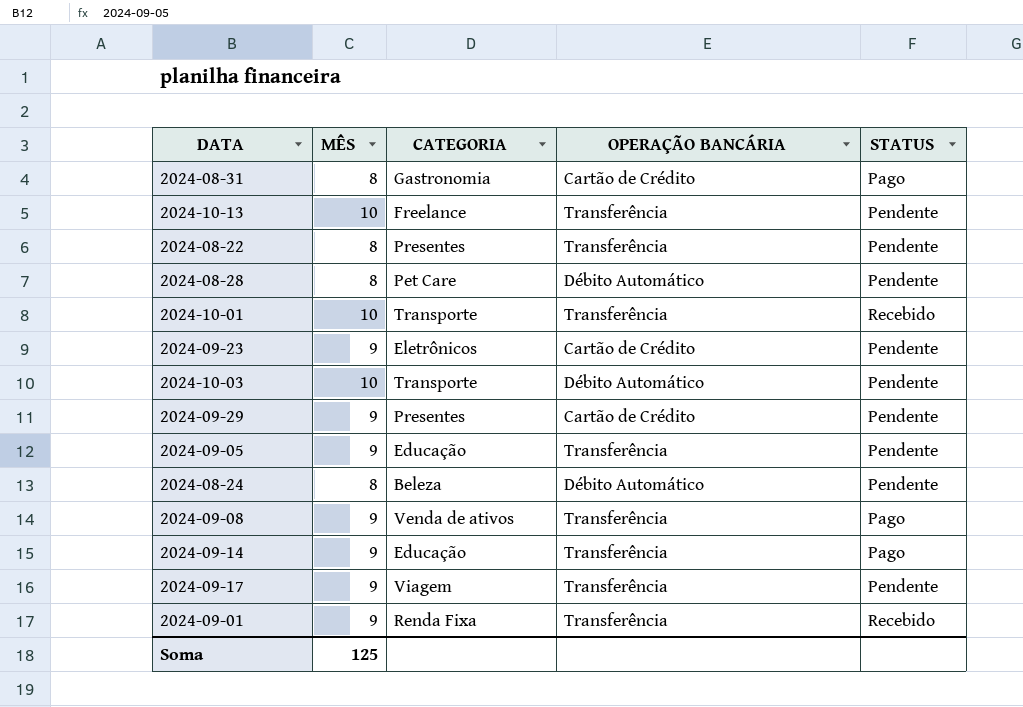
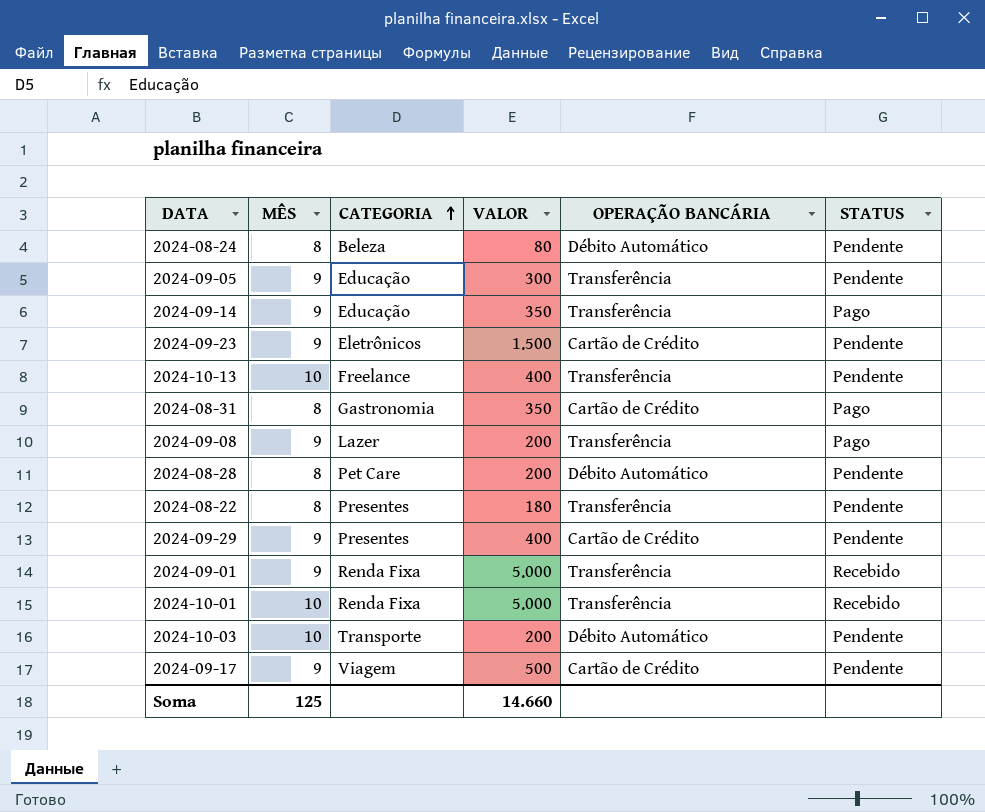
row order: none -> CATEGORIA ascending
column VALOR | position: none -> 4
2024-09-08 | CATEGORIA: Venda de ativos -> Lazer
2024-10-01 | CATEGORIA: Transporte -> Renda Fixa
2024-09-17 | OPERAÇÃO BANCÁRIA: Transferência -> Cartão de Crédito

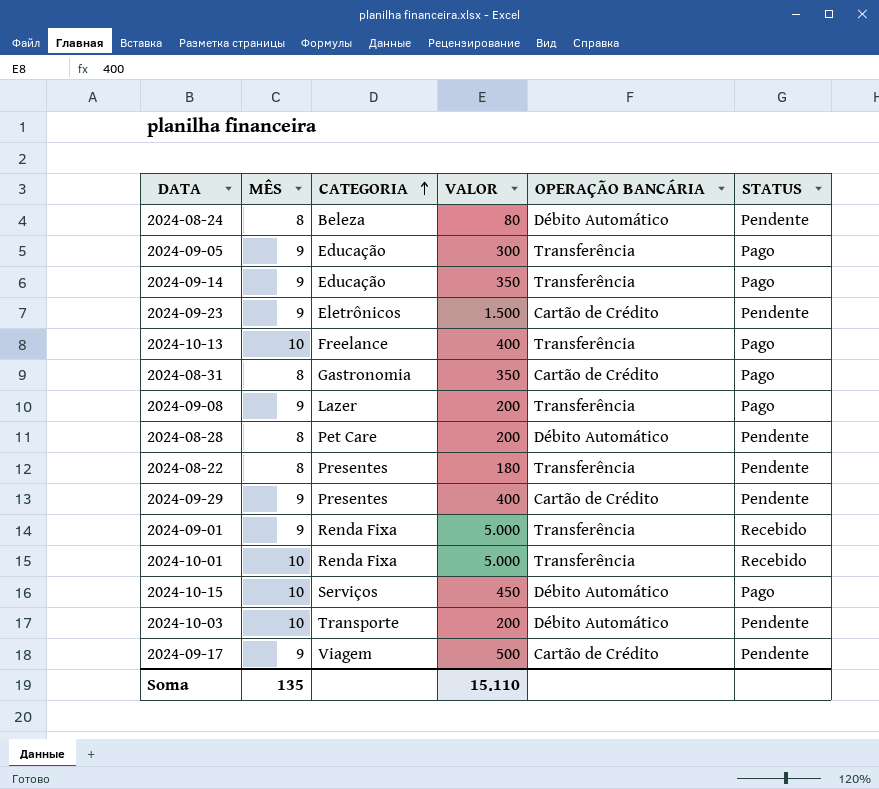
2024-09-05 | STATUS: Pendente -> Pago
2024-10-13 | STATUS: Pendente -> Pago
row 2024-10-15: none -> 10 | Serviços | 450 | Débito Automático | Pago
Soma | MÊS: 125 -> 135
Soma | VALOR: 14.660 -> 15.110

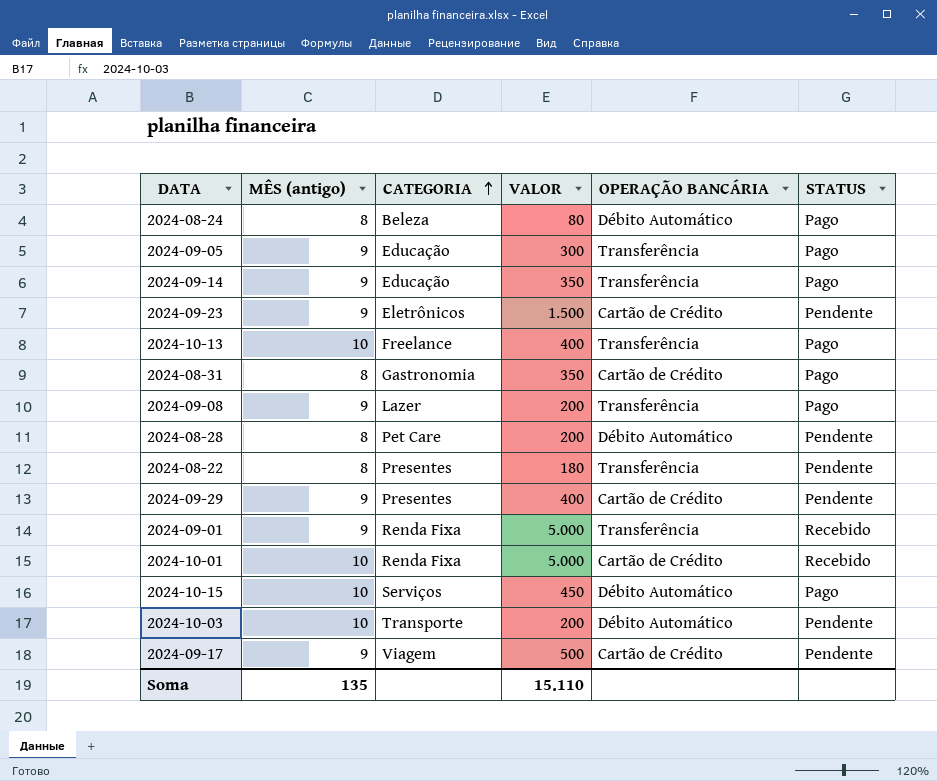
column name: MÊS -> MÊS (antigo)
2024-08-24 | STATUS: Pendente -> Pago
2024-10-01 | OPERAÇÃO BANCÁRIA: Transferência -> Cartão de Crédito

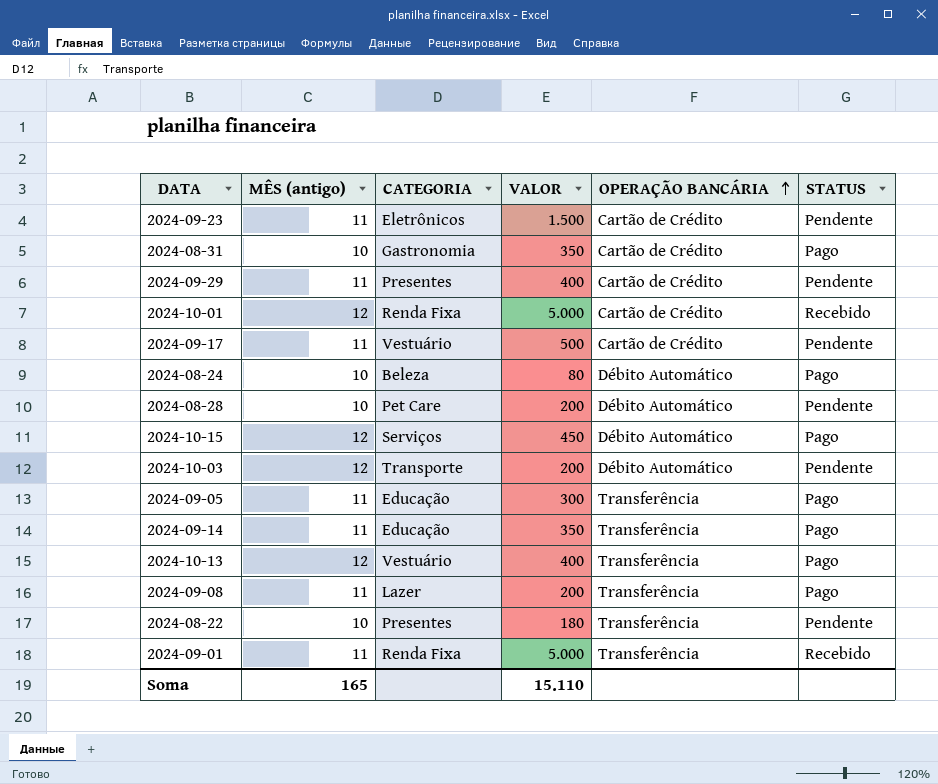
row order: CATEGORIA ascending -> OPERAÇÃO BANCÁRIA ascending
2024-09-23 | MÊS (antigo): 9 -> 11
2024-08-31 | MÊS (antigo): 8 -> 10
2024-09-29 | MÊS (antigo): 9 -> 11
2024-10-01 | MÊS (antigo): 10 -> 12
2024-09-17 | MÊS (antigo): 9 -> 11
2024-09-17 | CATEGORIA: Viagem -> Vestuário
2024-08-24 | MÊS (antigo): 8 -> 10
2024-08-28 | MÊS (antigo): 8 -> 10
2024-10-15 | MÊS (antigo): 10 -> 12
2024-10-03 | MÊS (antigo): 10 -> 12
2024-09-05 | MÊS (antigo): 9 -> 11
2024-09-14 | MÊS (antigo): 9 -> 11
2024-10-13 | MÊS (antigo): 10 -> 12
2024-10-13 | CATEGORIA: Freelance -> Vestuário
2024-09-08 | MÊS (antigo): 9 -> 11
2024-08-22 | MÊS (antigo): 8 -> 10
2024-09-01 | MÊS (antigo): 9 -> 11
Soma | MÊS (antigo): 135 -> 165

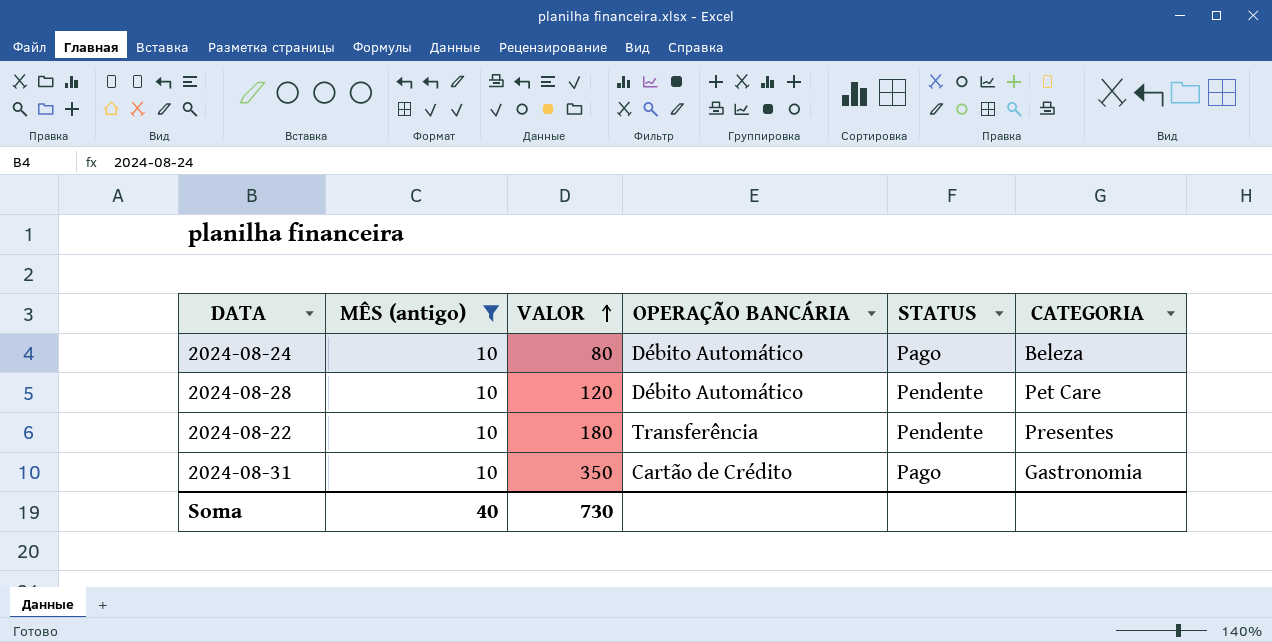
filter: none -> MÊS (antigo) = 10
row order: OPERAÇÃO BANCÁRIA ascending -> VALOR ascending
column CATEGORIA | position: 3 -> 6
2024-08-28 | VALOR: 200 -> 120
Soma | MÊS (antigo): 165 -> 40
Soma | VALOR: 15.110 -> 730

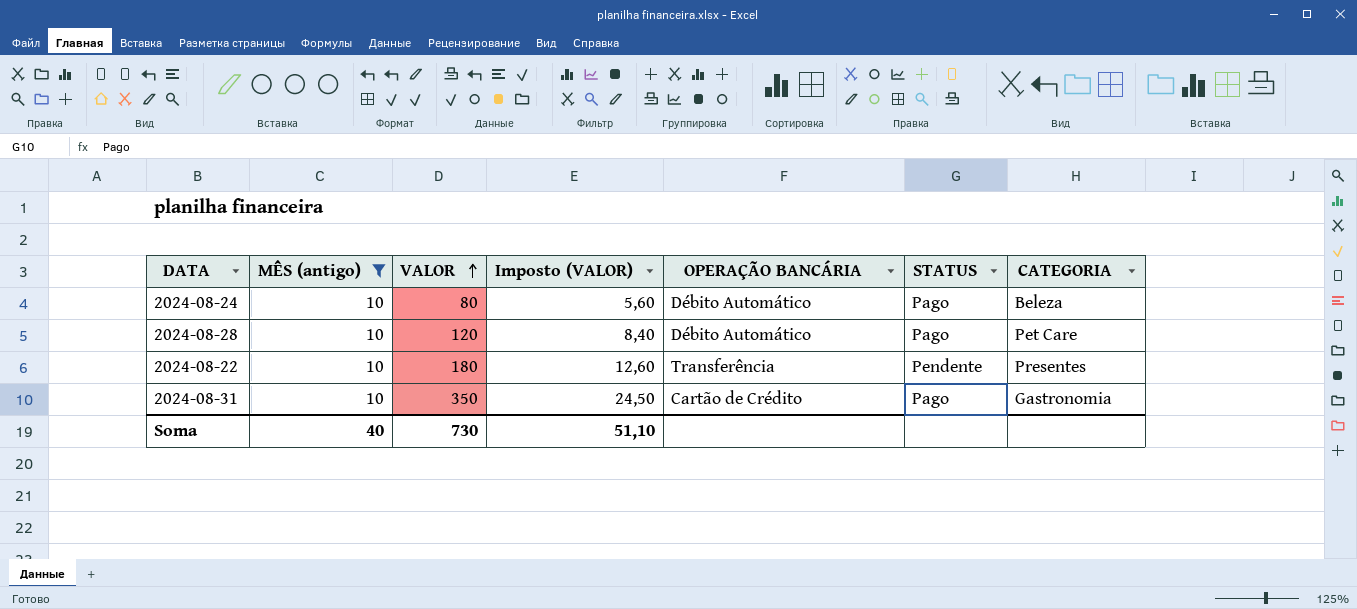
column Imposto (VALOR) | formula: none -> [VALOR] * 0,07
2024-08-28 | STATUS: Pendente -> Pago

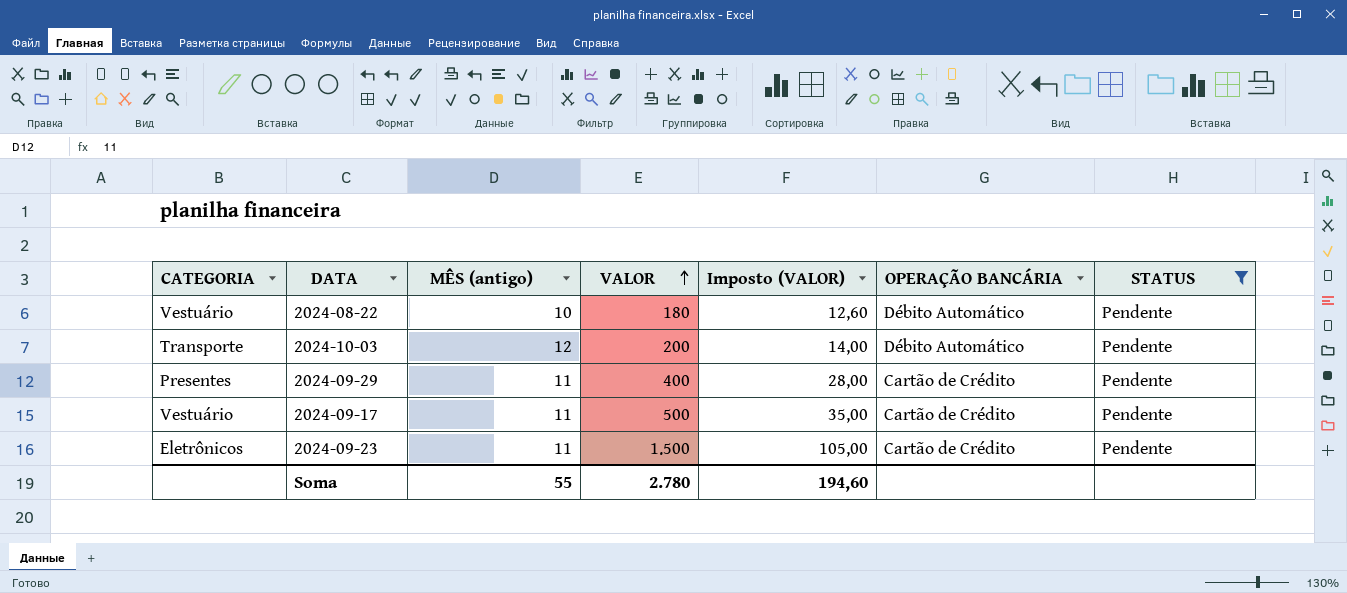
filter: MÊS (antigo) = 10 -> STATUS = Pendente
column CATEGORIA | position: 7 -> 1
2024-08-22 | CATEGORIA: Presentes -> Vestuário
2024-08-22 | OPERAÇÃO BANCÁRIA: Transferência -> Débito Automático
Soma | MÊS (antigo): 40 -> 55
Soma | VALOR: 730 -> 2.780
Soma | Imposto (VALOR): 51,10 -> 194,60

